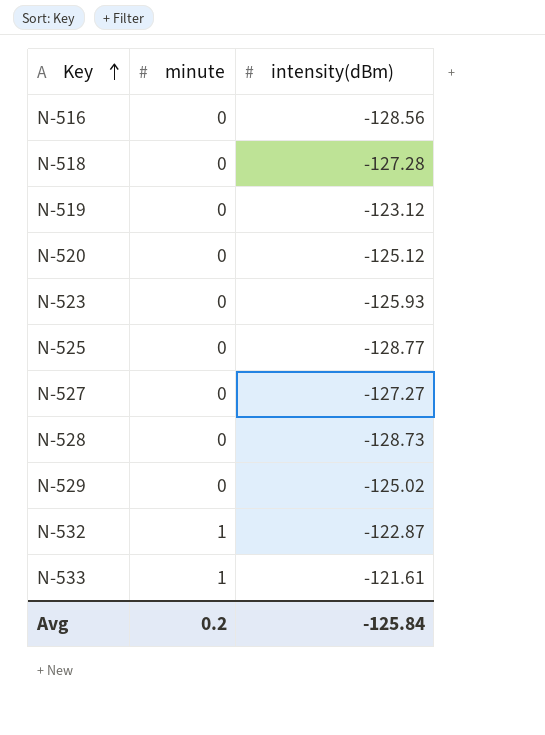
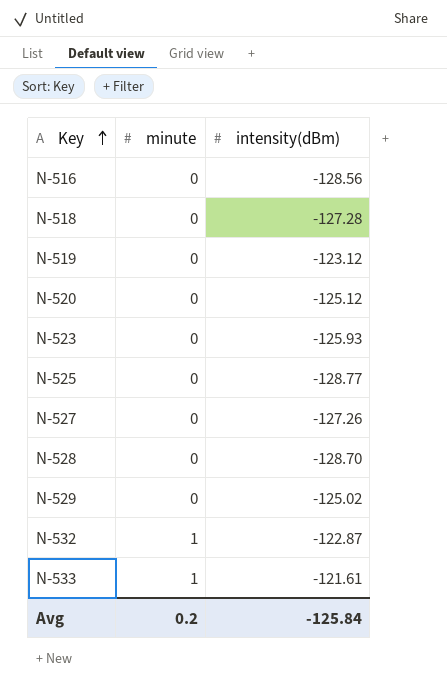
N-527 | intensity(dBm): -127.27 -> -127.26
N-528 | intensity(dBm): -128.73 -> -128.70

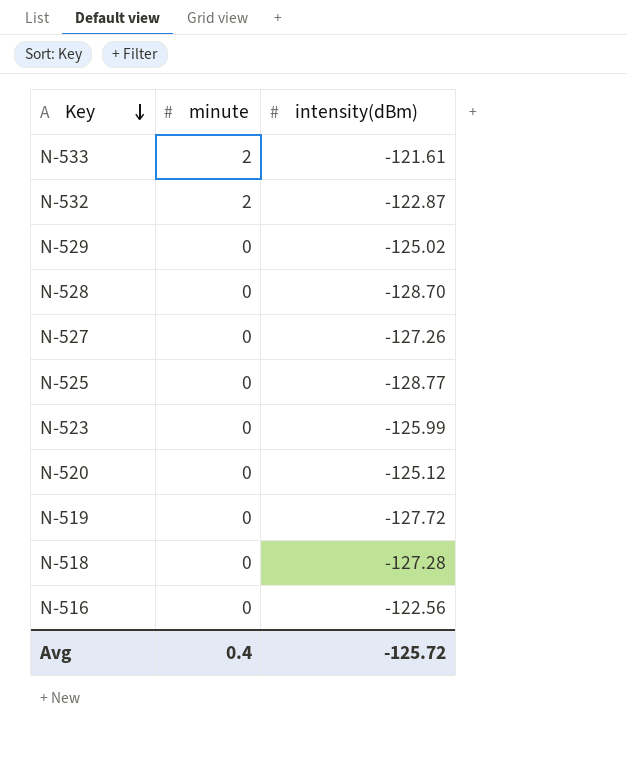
row order: Key ascending -> Key descending
N-533 | minute: 1 -> 2
N-532 | minute: 1 -> 2
N-523 | intensity(dBm): -125.93 -> -125.99
N-519 | intensity(dBm): -123.12 -> -127.72
N-516 | intensity(dBm): -128.56 -> -122.56
Avg | minute: 0.2 -> 0.4
Avg | intensity(dBm): -125.84 -> -125.72

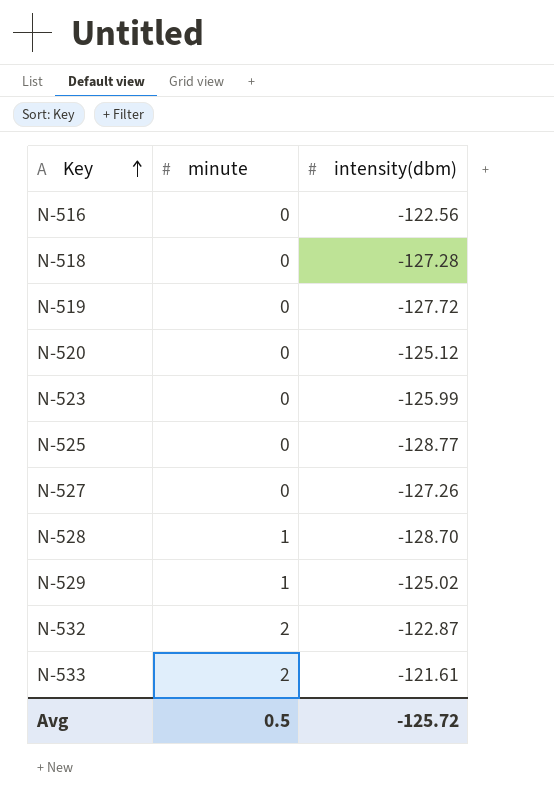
row order: Key descending -> Key ascending
column name: intensity(dBm) -> intensity(dbm)
N-528 | minute: 0 -> 1
N-529 | minute: 0 -> 1
Avg | minute: 0.4 -> 0.5

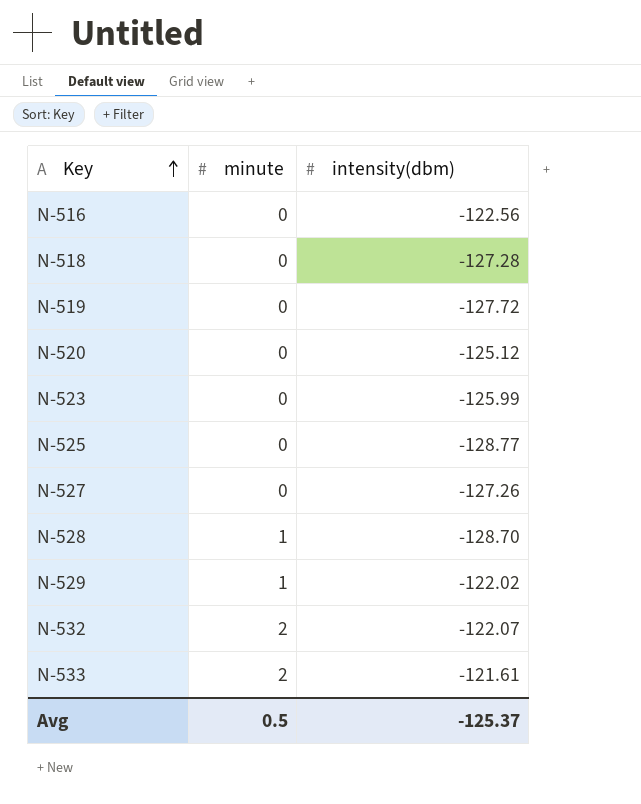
N-529 | intensity(dbm): -125.02 -> -122.02
N-532 | intensity(dbm): -122.87 -> -122.07
Avg | intensity(dbm): -125.72 -> -125.37

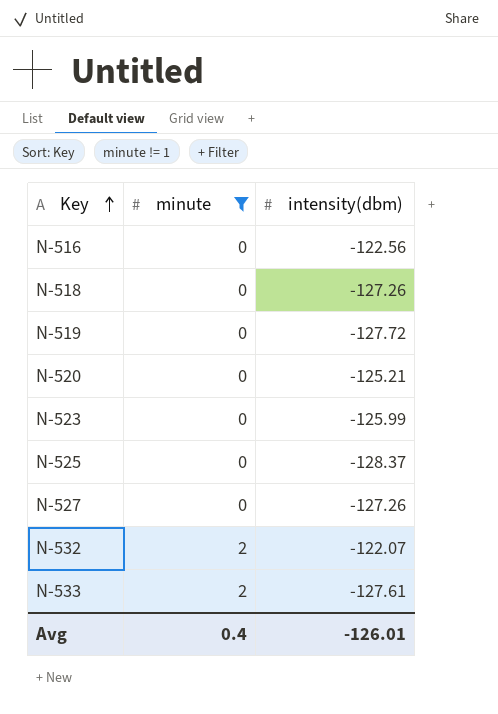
filter: none -> minute != 1
N-518 | intensity(dbm): -127.28 -> -127.26
N-520 | intensity(dbm): -125.12 -> -125.21
N-525 | intensity(dbm): -128.77 -> -128.37
N-533 | intensity(dbm): -121.61 -> -127.61
Avg | minute: 0.5 -> 0.4
Avg | intensity(dbm): -125.37 -> -126.01

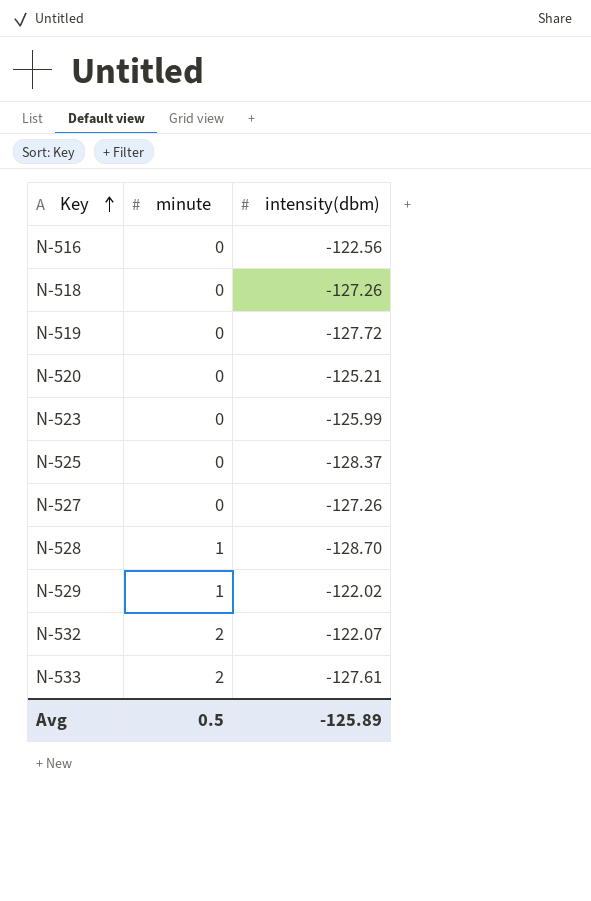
filter: minute != 1 -> none
Avg | minute: 0.4 -> 0.5
Avg | intensity(dbm): -126.01 -> -125.89

